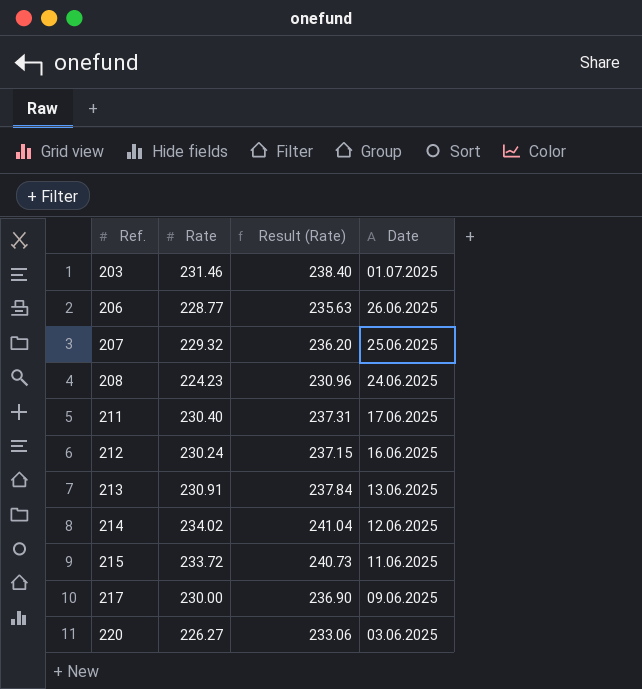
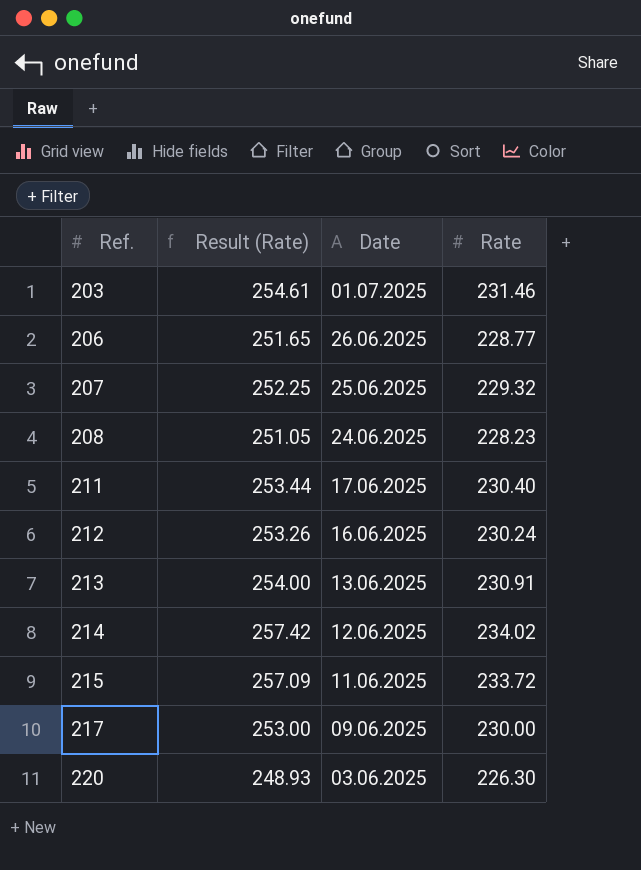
column Result (Rate) | formula: [Rate] * 1.03 -> [Rate] * 1.1
column Rate | position: 2 -> 4
208 | Rate: 224.23 -> 228.23
220 | Rate: 226.27 -> 226.30

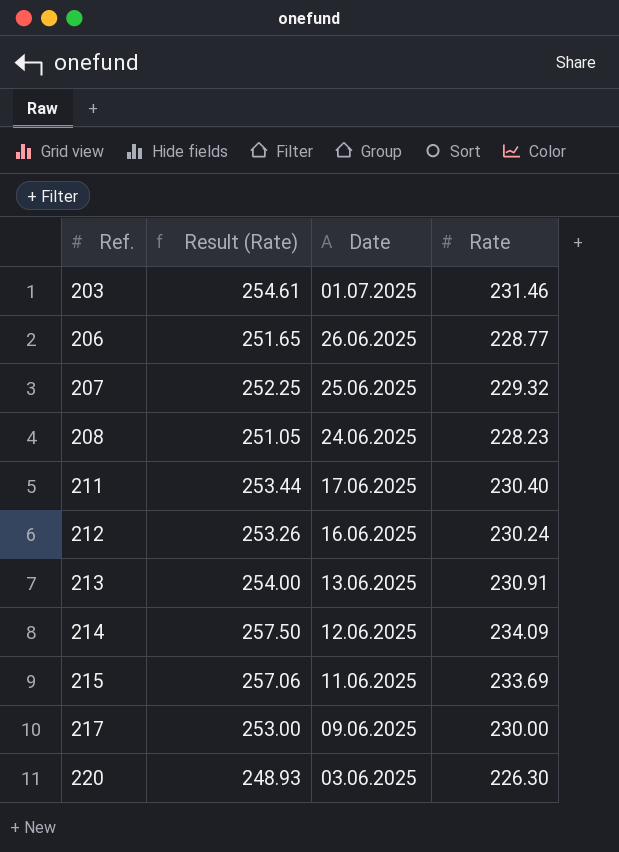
214 | Result (Rate): 257.42 -> 257.50
214 | Rate: 234.02 -> 234.09
215 | Result (Rate): 257.09 -> 257.06
215 | Rate: 233.72 -> 233.69

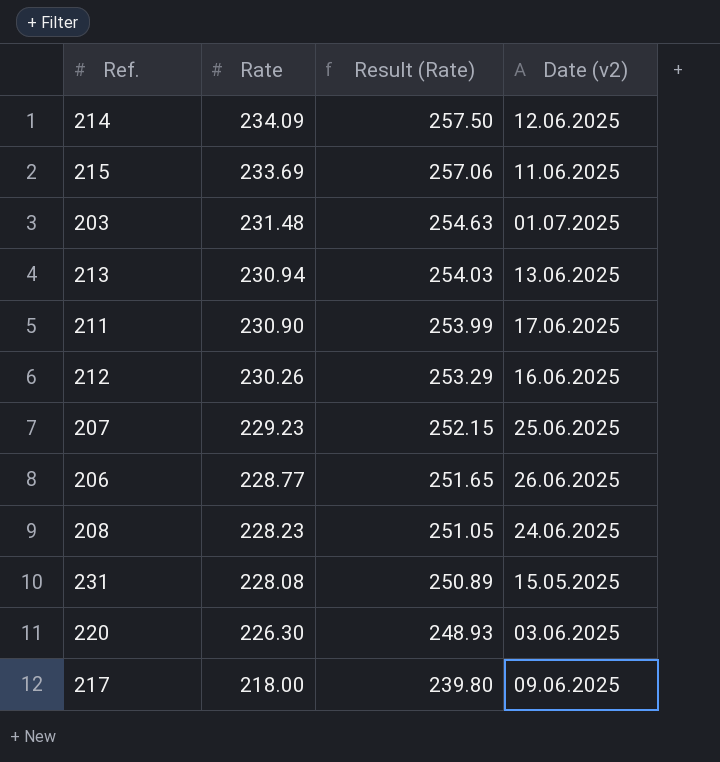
row order: Ref. ascending -> Rate descending
column Rate | position: 4 -> 2
column name: Date -> Date (v2)
203 | Rate: 231.46 -> 231.48
203 | Result (Rate): 254.61 -> 254.63
213 | Rate: 230.91 -> 230.94
213 | Result (Rate): 254.00 -> 254.03
211 | Rate: 230.40 -> 230.90
211 | Result (Rate): 253.44 -> 253.99
212 | Rate: 230.24 -> 230.26
212 | Result (Rate): 253.26 -> 253.29
207 | Rate: 229.32 -> 229.23
207 | Result (Rate): 252.25 -> 252.15
row 231: none -> 228.08 | 250.89 | 15.05.2025
217 | Rate: 230.00 -> 218.00
217 | Result (Rate): 253.00 -> 239.80

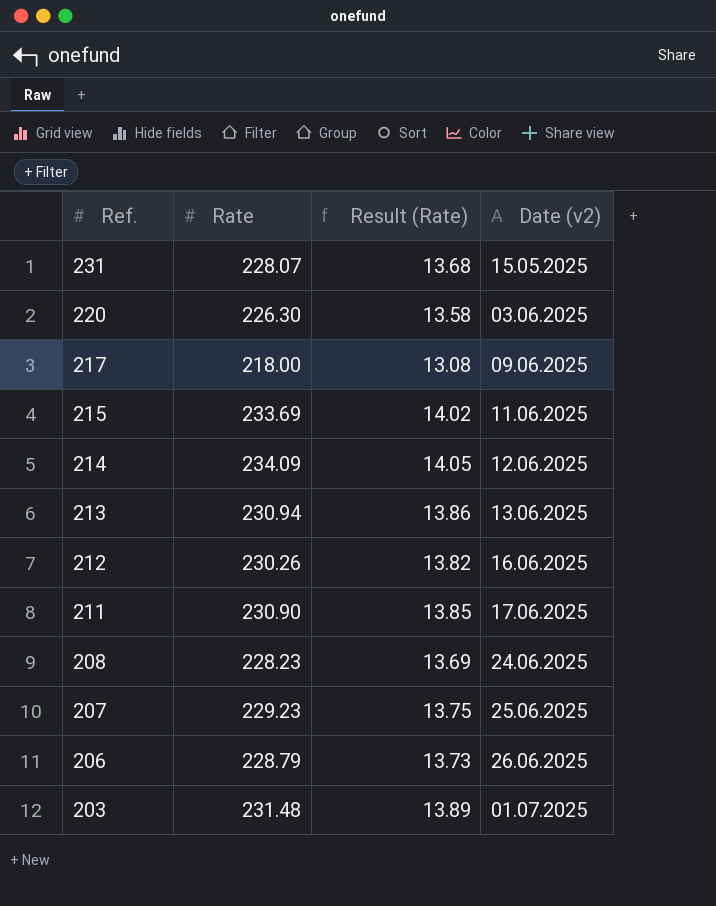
row order: Rate descending -> Ref. descending
column Result (Rate) | formula: [Rate] * 1.1 -> [Rate] * 0.06
231 | Rate: 228.08 -> 228.07
206 | Rate: 228.77 -> 228.79

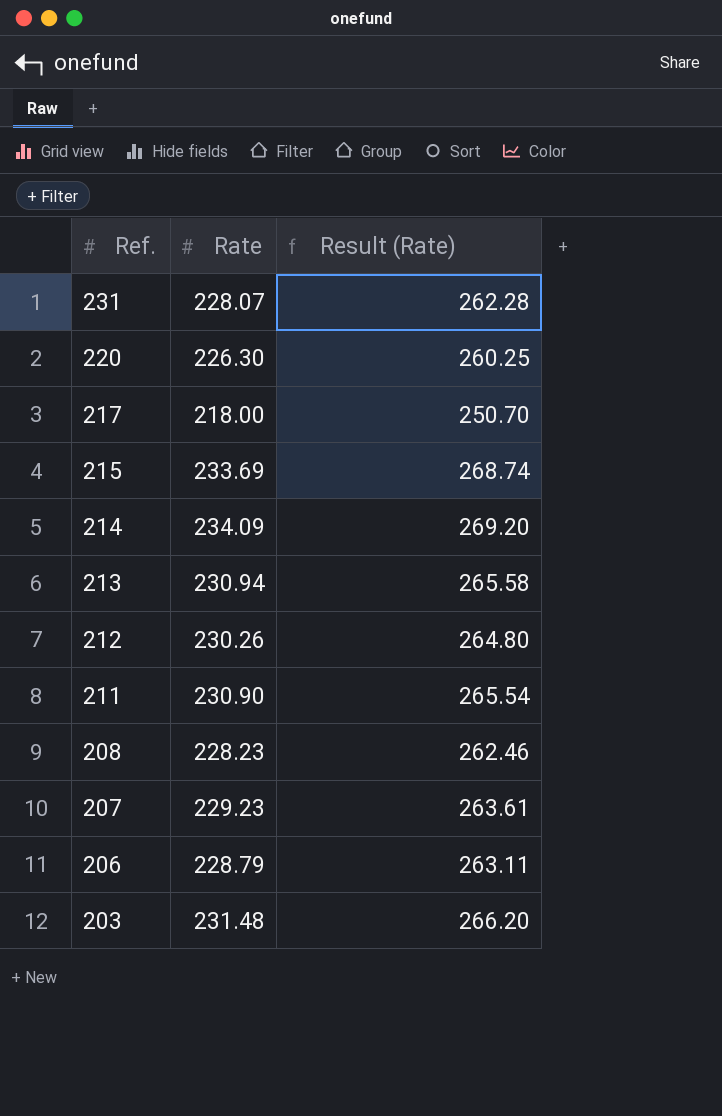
column Date (v2) | position: 4 -> none
column Result (Rate) | formula: [Rate] * 0.06 -> [Rate] * 1.15

